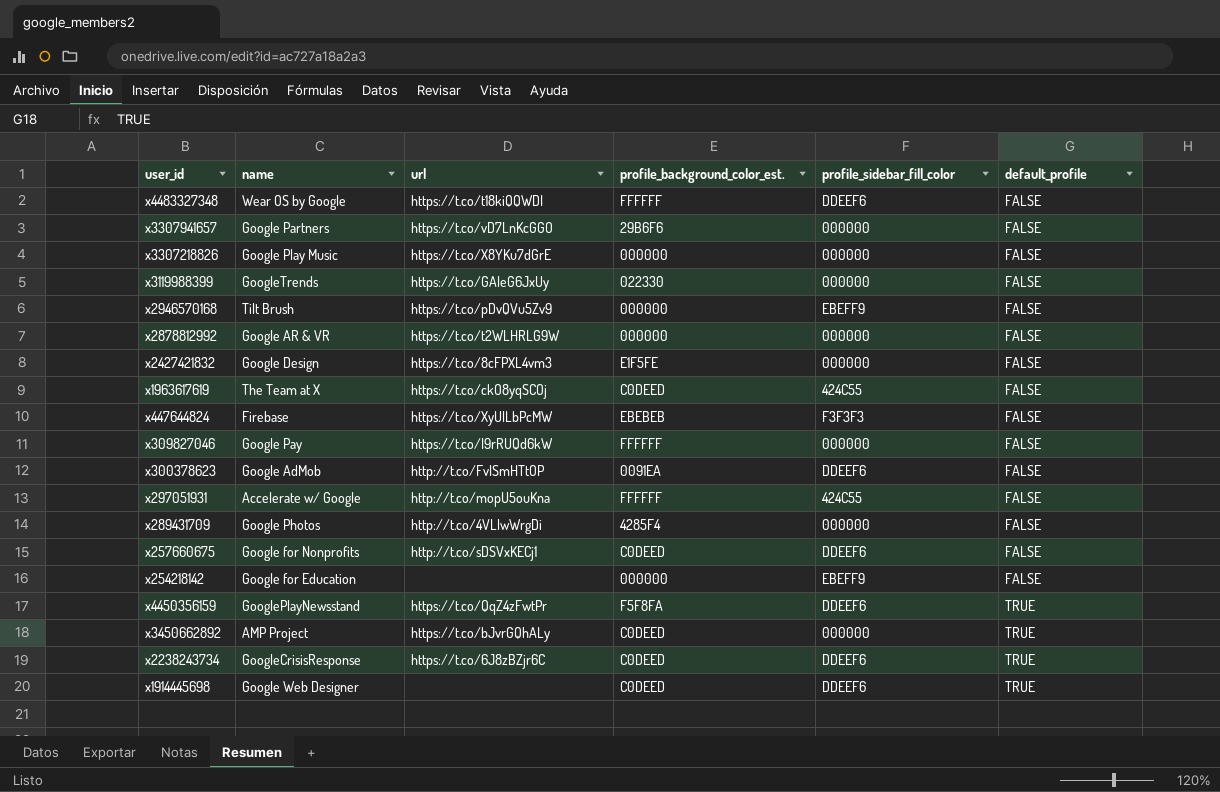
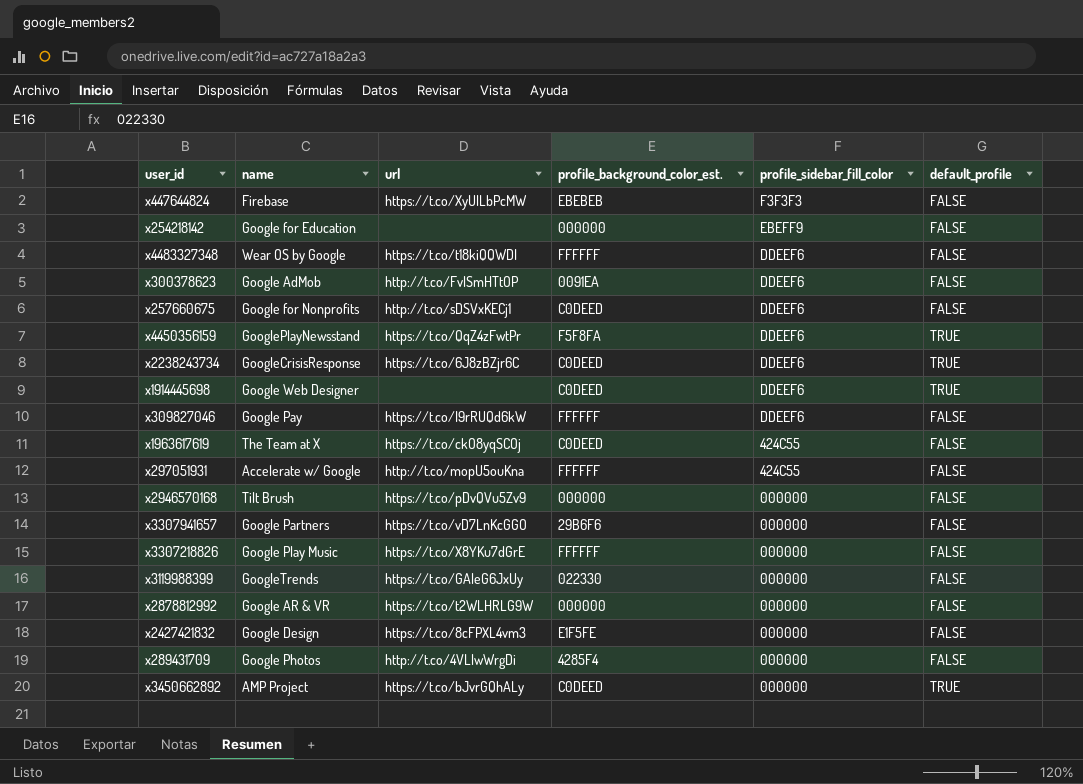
row order: default_profile ascending -> profile_sidebar_fill_color descending
x309827046 | profile_sidebar_fill_color: 000000 -> DDEEF6
x2946570168 | profile_sidebar_fill_color: EBEFF9 -> 000000
x3307218826 | profile_background_color_est.: 000000 -> FFFFFF

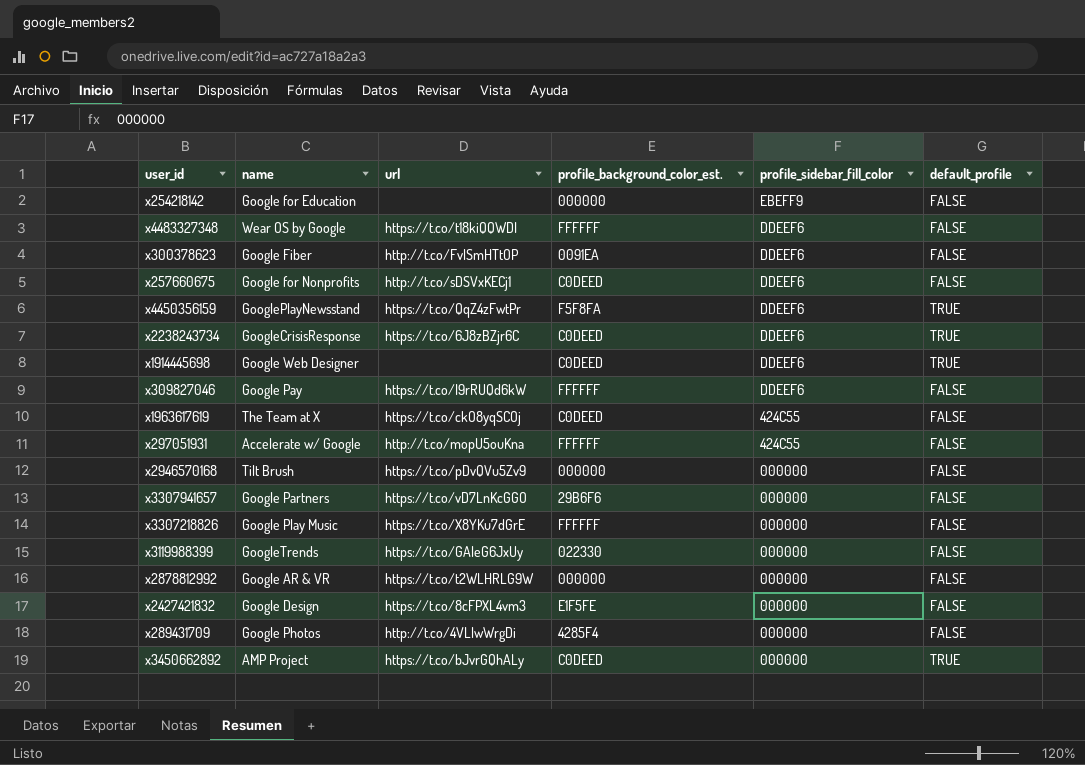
row x447644824: Firebase | https://t.co/XyUlLbPcMW | EBEBEB | F3F3F3 | FALSE -> none
x300378623 | name: Google AdMob -> Google Fiber

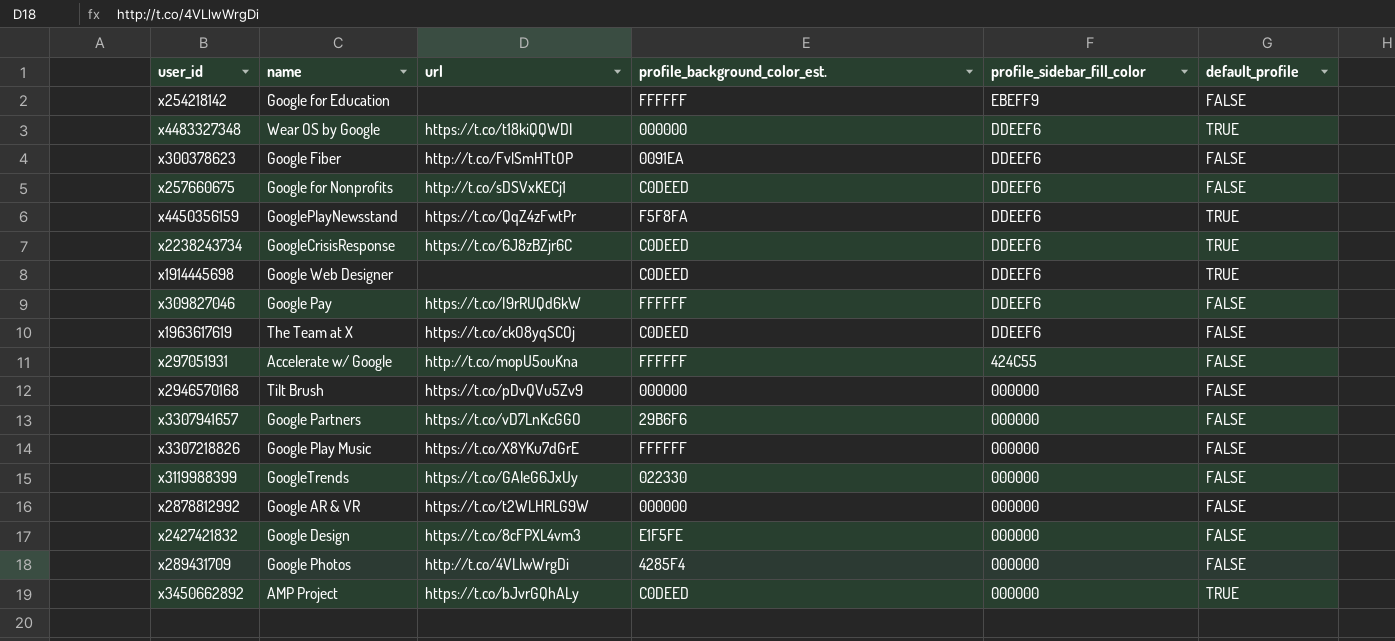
x254218142 | profile_background_color_est.: 000000 -> FFFFFF
x4483327348 | profile_background_color_est.: FFFFFF -> 000000
x4483327348 | default_profile: FALSE -> TRUE
x1963617619 | profile_sidebar_fill_color: 424C55 -> DDEEF6

